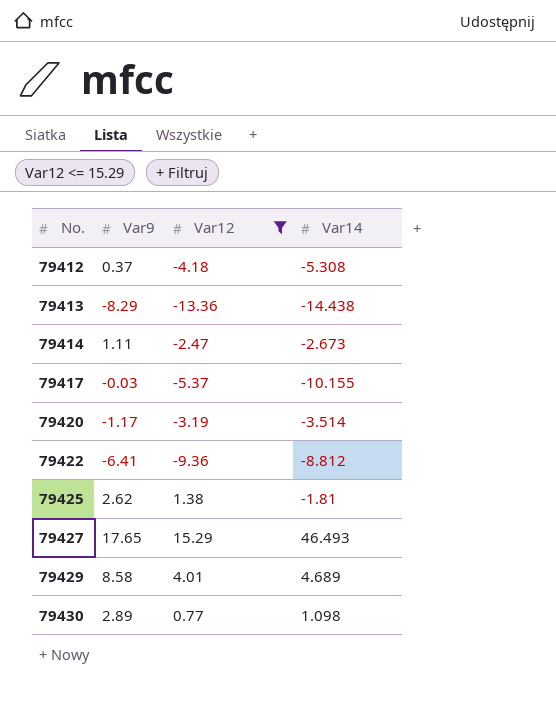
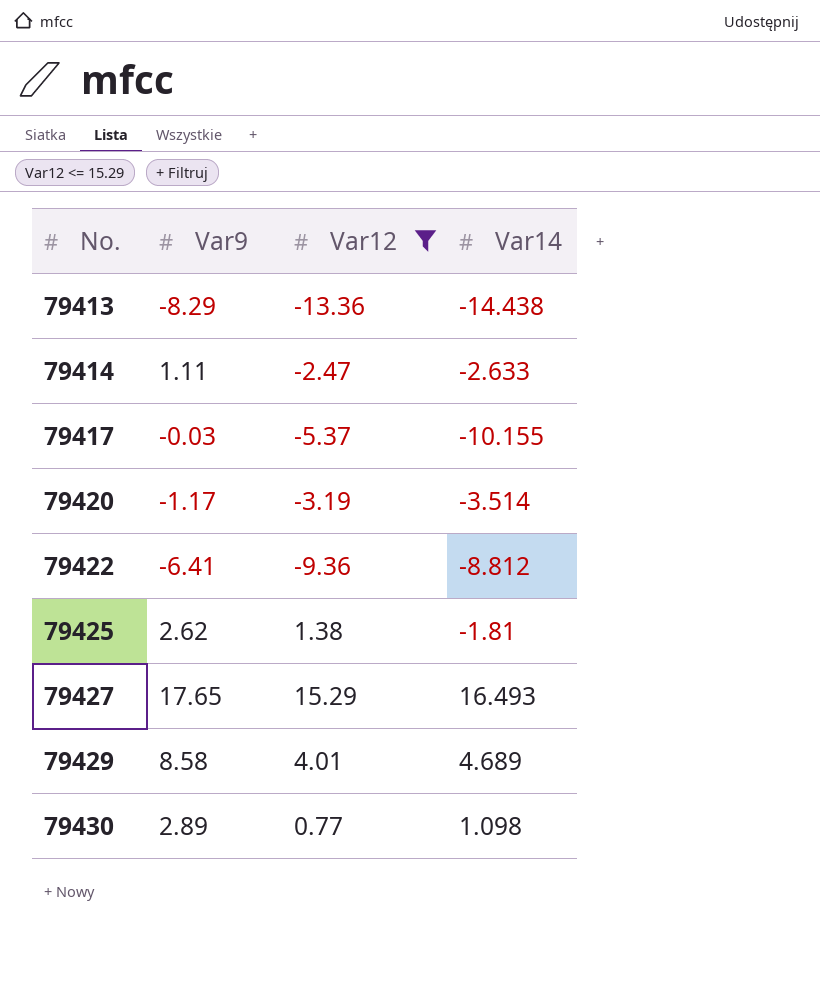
row 79412: 0.37 | -4.18 | -5.308 -> none
79414 | Var14: -2.673 -> -2.633
79427 | Var14: 46.493 -> 16.493

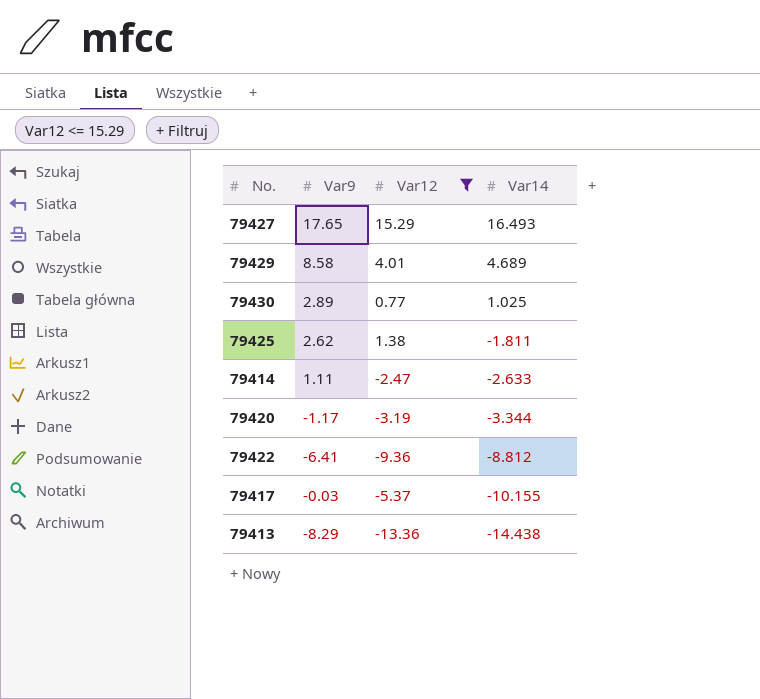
row order: No. ascending -> Var14 descending
79430 | Var14: 1.098 -> 1.025
79425 | Var14: -1.81 -> -1.811
79420 | Var14: -3.514 -> -3.344

